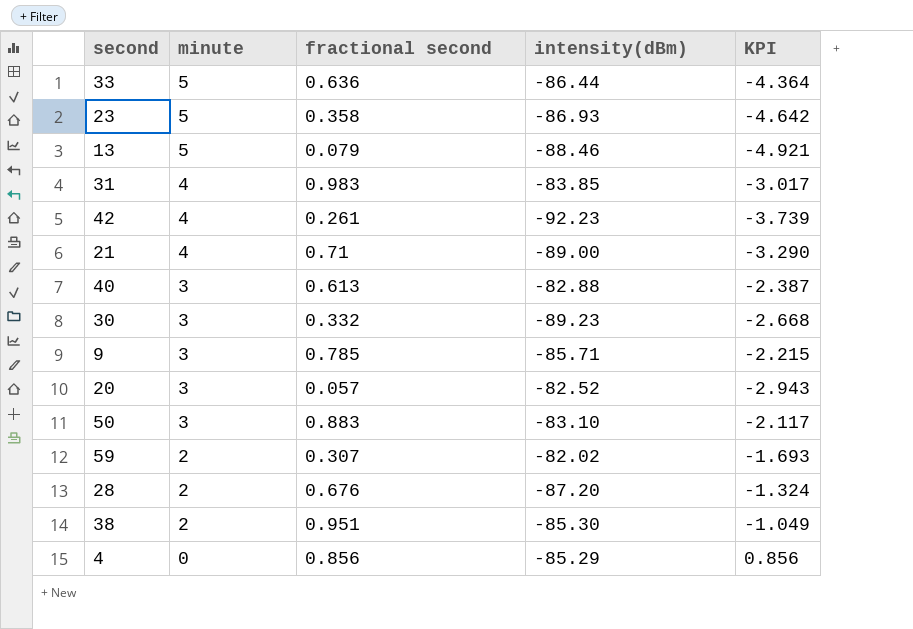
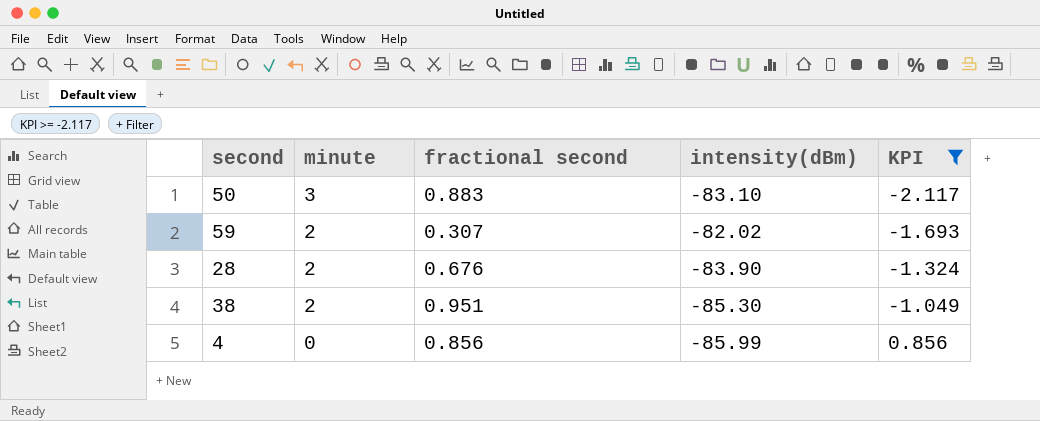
filter: none -> KPI >= -2.117
28 | intensity(dBm): -87.20 -> -83.90
4 | intensity(dBm): -85.29 -> -85.99

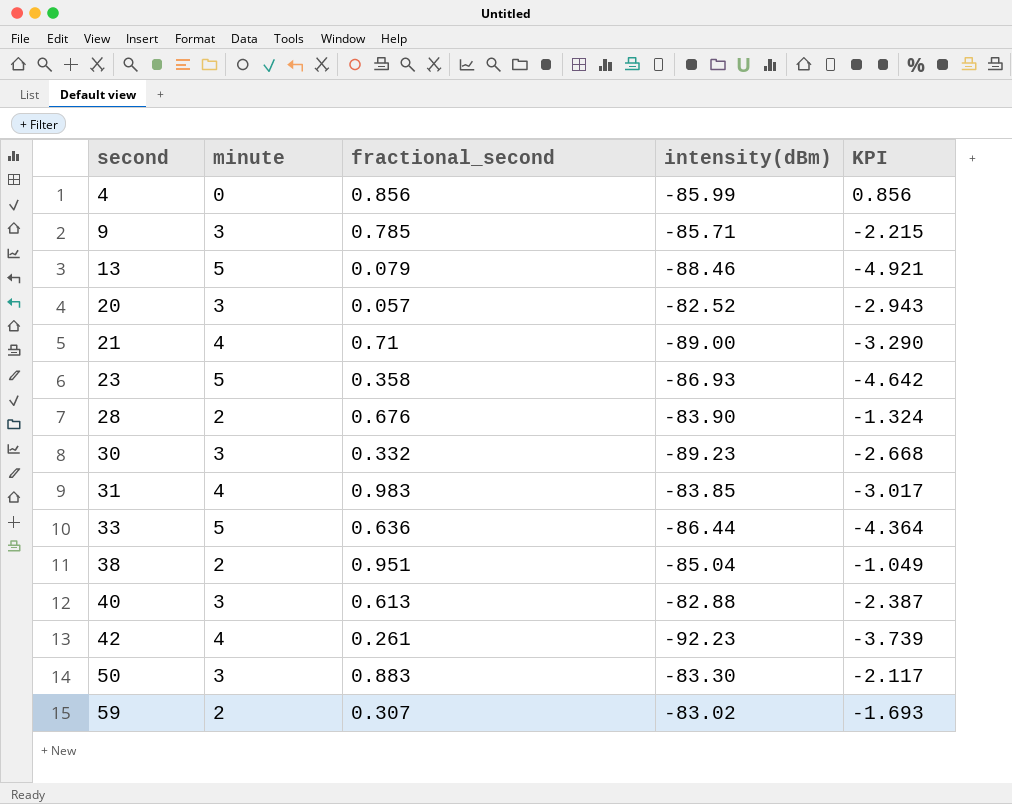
filter: KPI >= -2.117 -> none
row order: minute descending -> second ascending
column name: fractional second -> fractional_second
38 | intensity(dBm): -85.30 -> -85.04
50 | intensity(dBm): -83.10 -> -83.30
59 | intensity(dBm): -82.02 -> -83.02

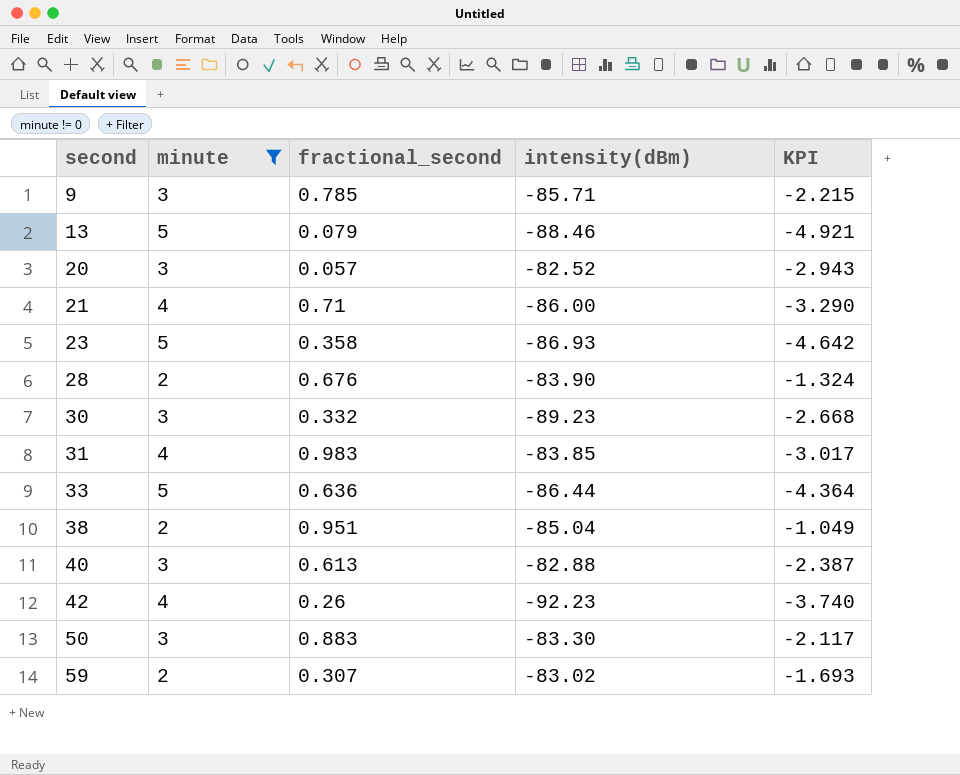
filter: none -> minute != 0
21 | intensity(dBm): -89.00 -> -86.00
42 | fractional_second: 0.261 -> 0.26
42 | KPI: -3.739 -> -3.740

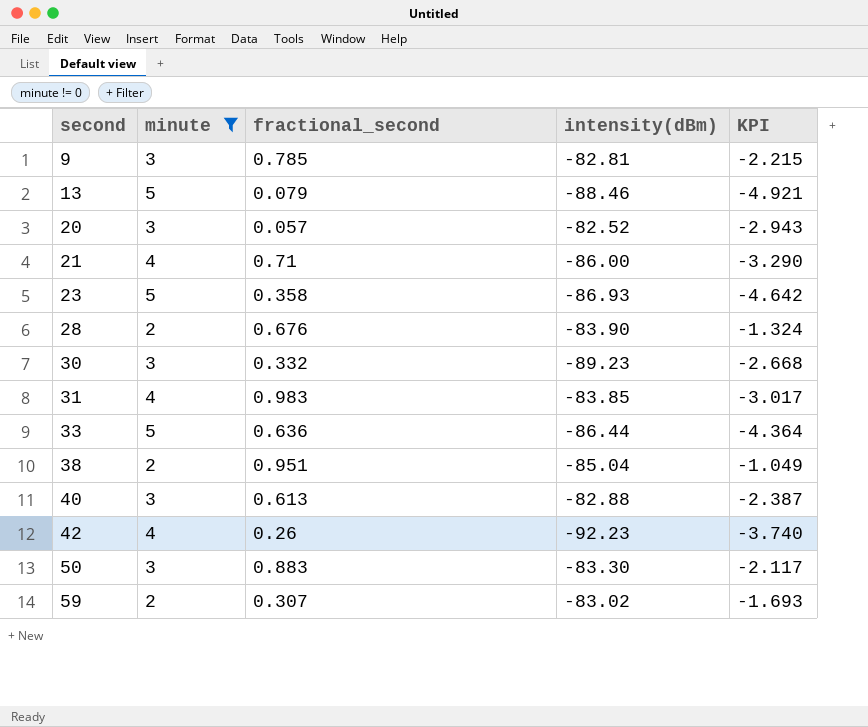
9 | intensity(dBm): -85.71 -> -82.81

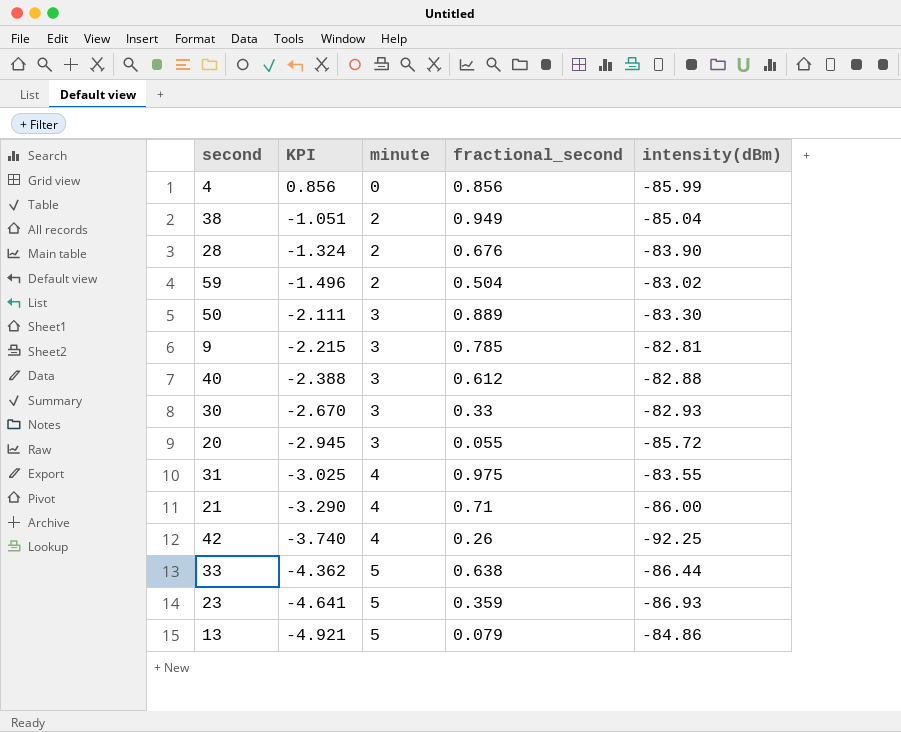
filter: minute != 0 -> none
row order: second ascending -> KPI descending
column KPI | position: 5 -> 2
38 | KPI: -1.049 -> -1.051
38 | fractional_second: 0.951 -> 0.949
59 | KPI: -1.693 -> -1.496
59 | fractional_second: 0.307 -> 0.504
50 | KPI: -2.117 -> -2.111
50 | fractional_second: 0.883 -> 0.889
40 | KPI: -2.387 -> -2.388
40 | fractional_second: 0.613 -> 0.612
30 | KPI: -2.668 -> -2.670
30 | fractional_second: 0.332 -> 0.33
30 | intensity(dBm): -89.23 -> -82.93
20 | KPI: -2.943 -> -2.945
20 | fractional_second: 0.057 -> 0.055
20 | intensity(dBm): -82.52 -> -85.72
31 | KPI: -3.017 -> -3.025
31 | fractional_second: 0.983 -> 0.975
31 | intensity(dBm): -83.85 -> -83.55
42 | intensity(dBm): -92.23 -> -92.25
33 | KPI: -4.364 -> -4.362
33 | fractional_second: 0.636 -> 0.638
23 | KPI: -4.642 -> -4.641
23 | fractional_second: 0.358 -> 0.359
13 | intensity(dBm): -88.46 -> -84.86

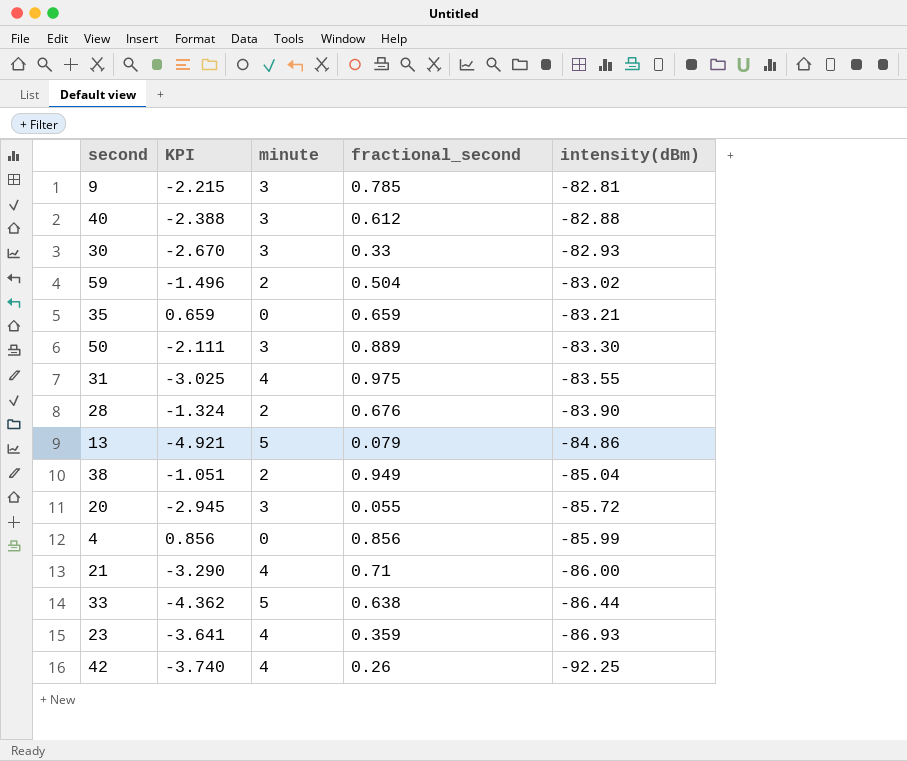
row order: KPI descending -> intensity(dBm) descending
row 35: none -> 0.659 | 0 | 0.659 | -83.21
23 | KPI: -4.641 -> -3.641
23 | minute: 5 -> 4

